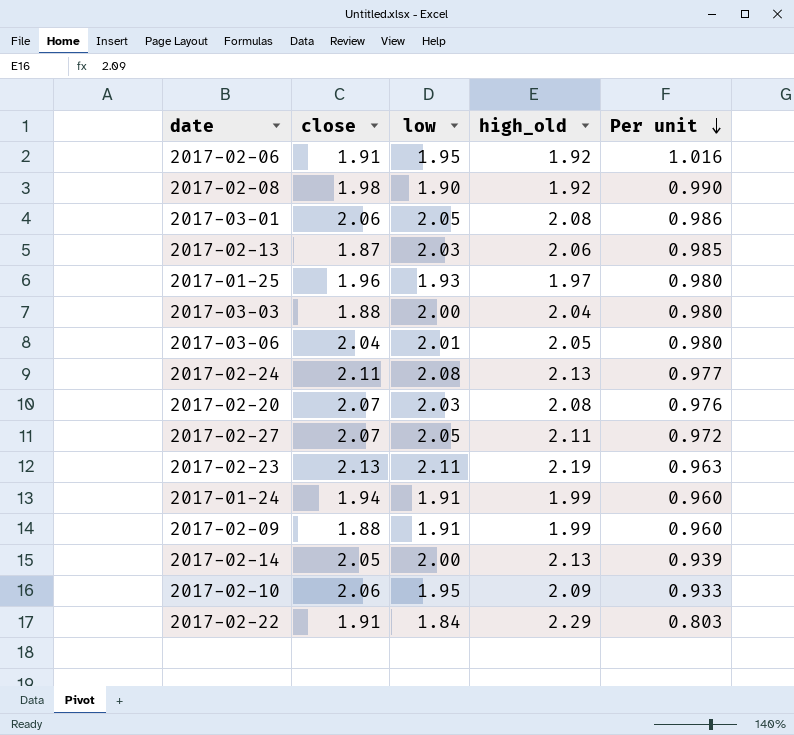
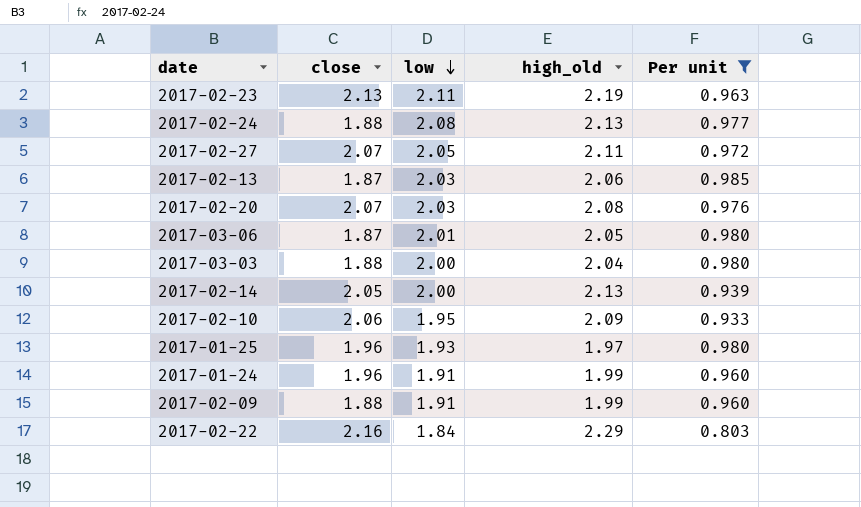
filter: none -> Per unit <= 0.985
row order: Per unit descending -> low descending
2017-02-24 | close: 2.11 -> 1.88
2017-03-06 | close: 2.04 -> 1.87
2017-01-24 | close: 1.94 -> 1.96
2017-02-22 | close: 1.91 -> 2.16

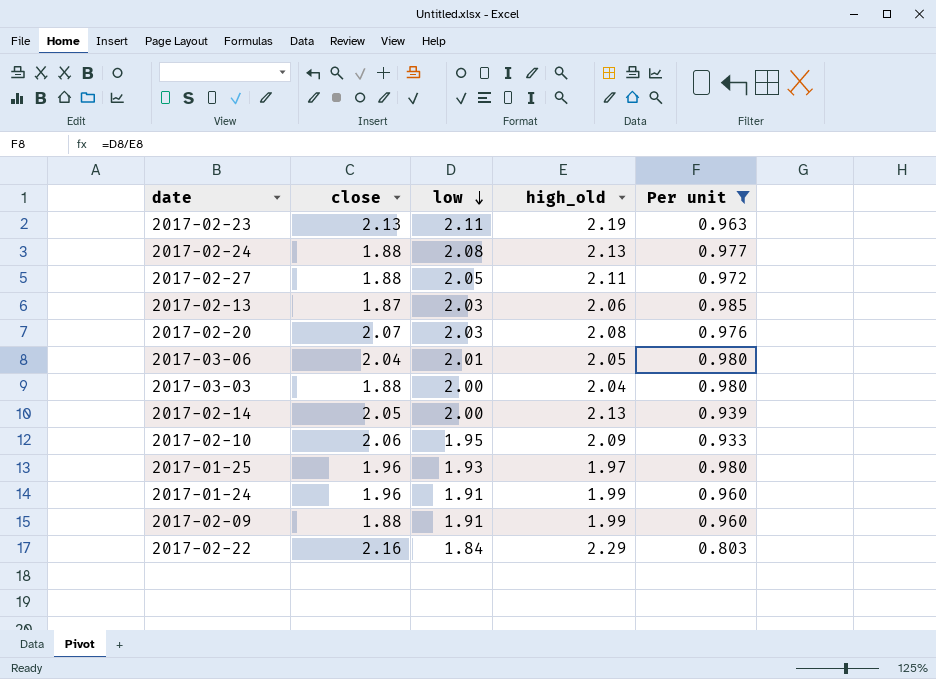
2017-02-27 | close: 2.07 -> 1.88
2017-03-06 | close: 1.87 -> 2.04

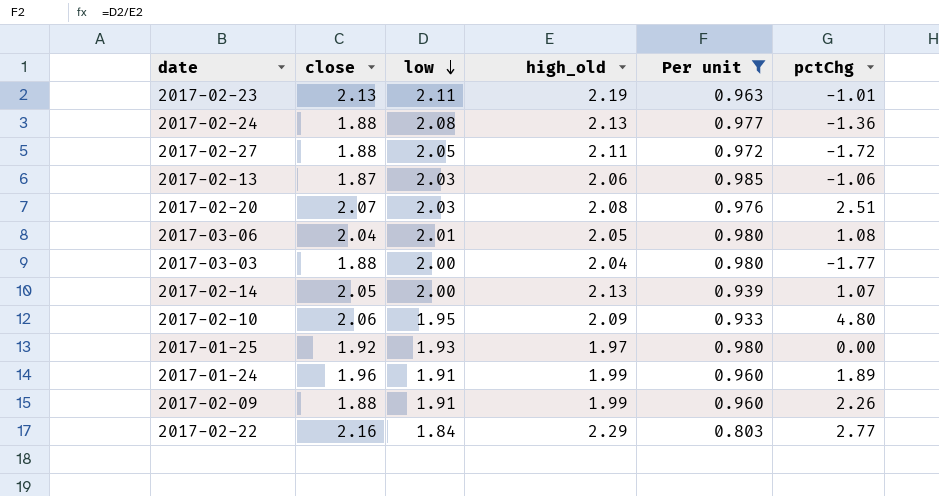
column pctChg | position: none -> 6
2017-01-25 | close: 1.96 -> 1.92

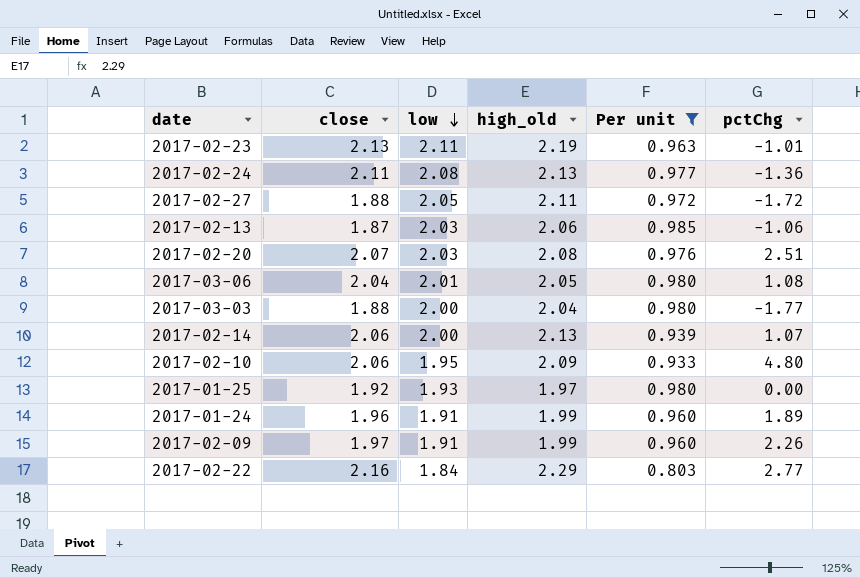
2017-02-24 | close: 1.88 -> 2.11
2017-02-14 | close: 2.05 -> 2.06
2017-02-09 | close: 1.88 -> 1.97

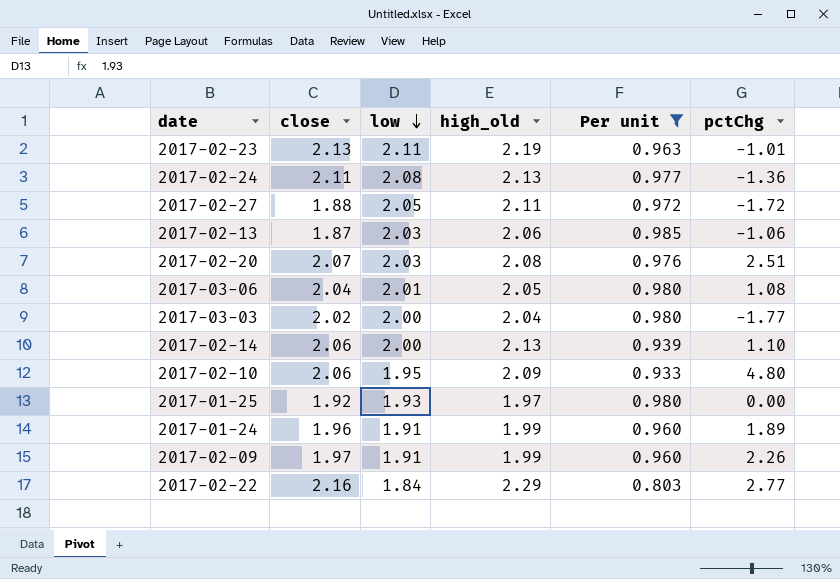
2017-03-03 | close: 1.88 -> 2.02
2017-02-14 | pctChg: 1.07 -> 1.10

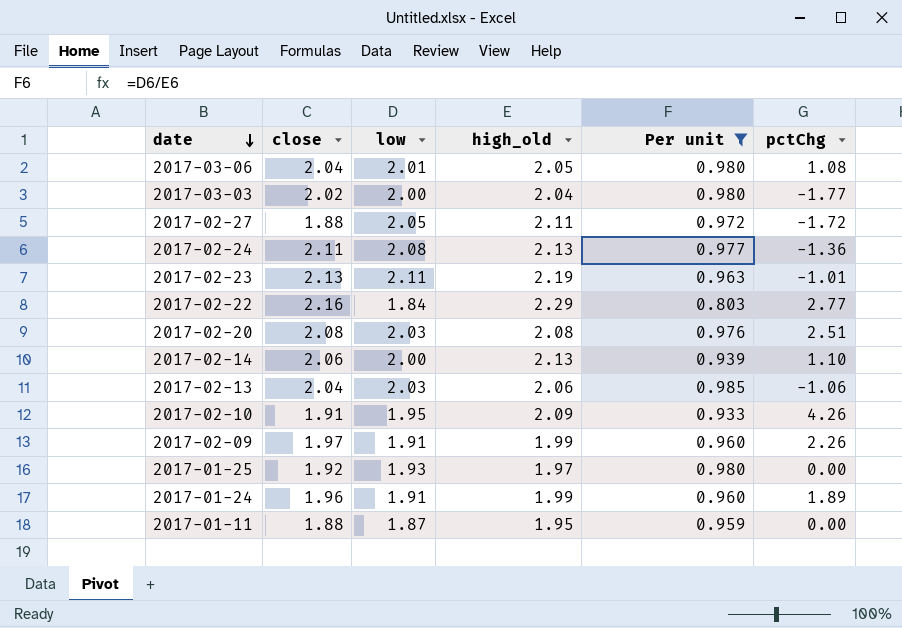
row order: low descending -> date descending
2017-02-20 | close: 2.07 -> 2.08
2017-02-13 | close: 1.87 -> 2.04
2017-02-10 | close: 2.06 -> 1.91
2017-02-10 | pctChg: 4.80 -> 4.26
row 2017-01-11: none -> 1.88 | 1.87 | 1.95 | 0.959 | 0.00

